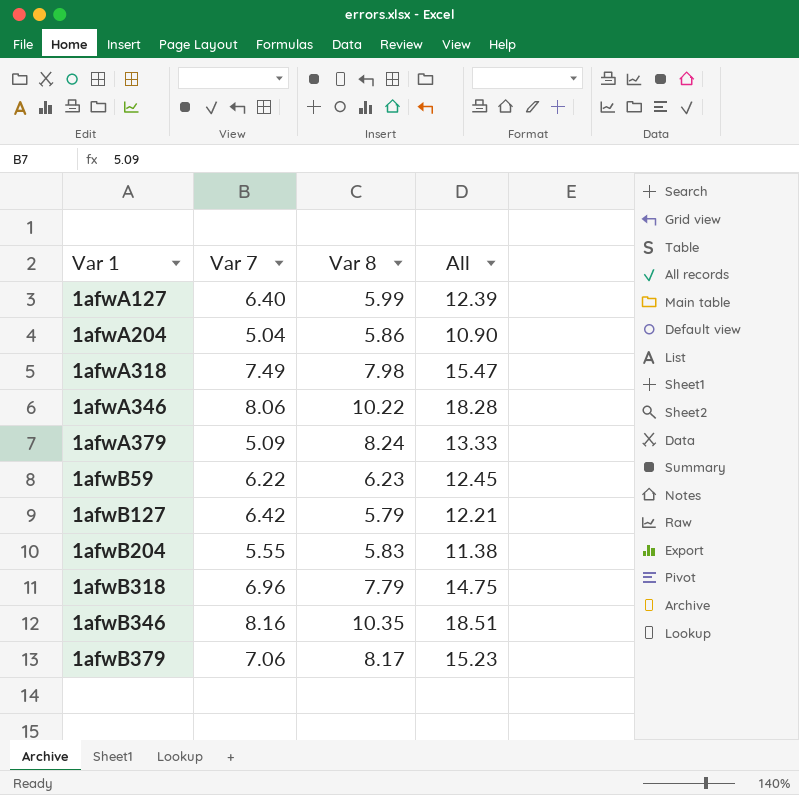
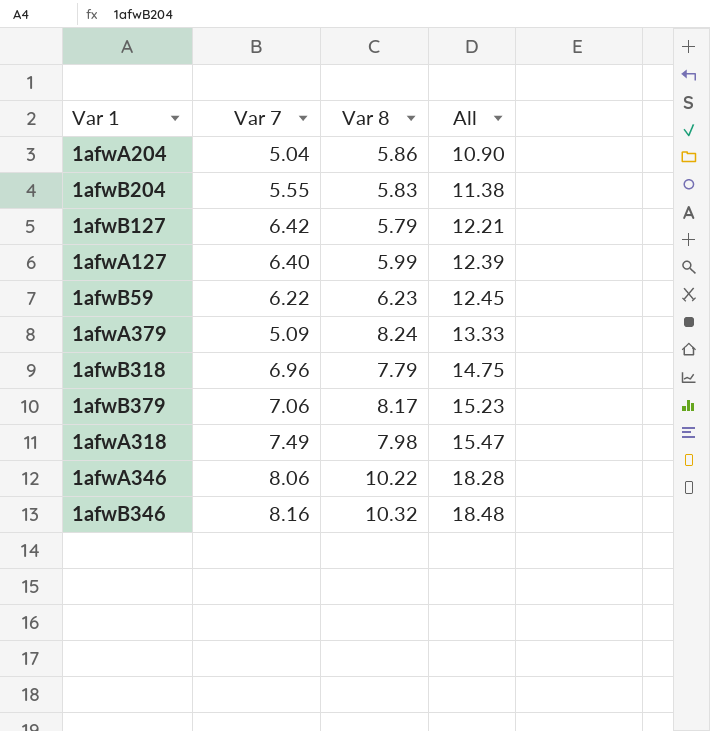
row order: Var 1 ascending -> All ascending
1afwB346 | Var 8: 10.35 -> 10.32
1afwB346 | All: 18.51 -> 18.48

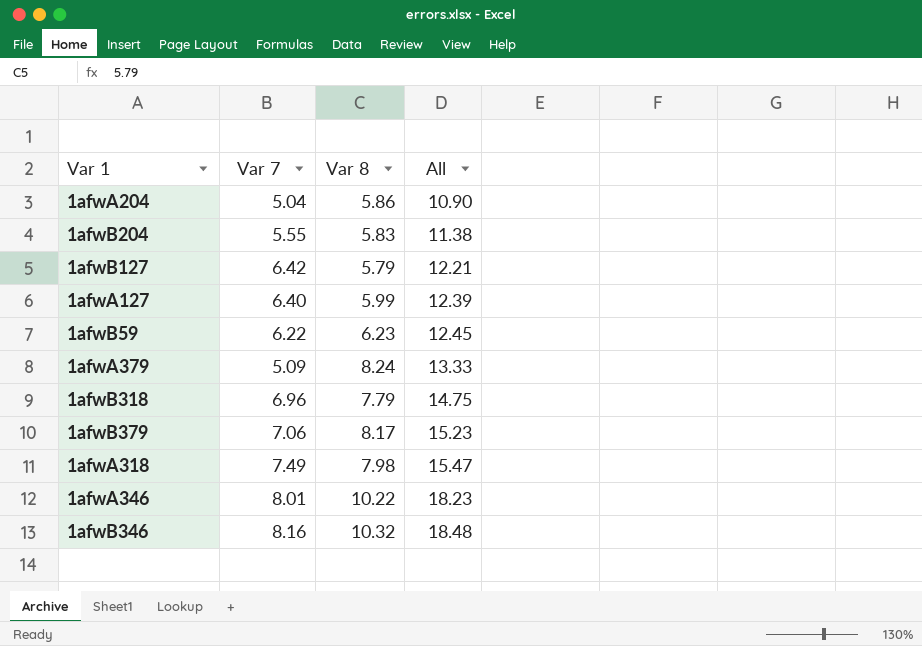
1afwA346 | Var 7: 8.06 -> 8.01
1afwA346 | All: 18.28 -> 18.23

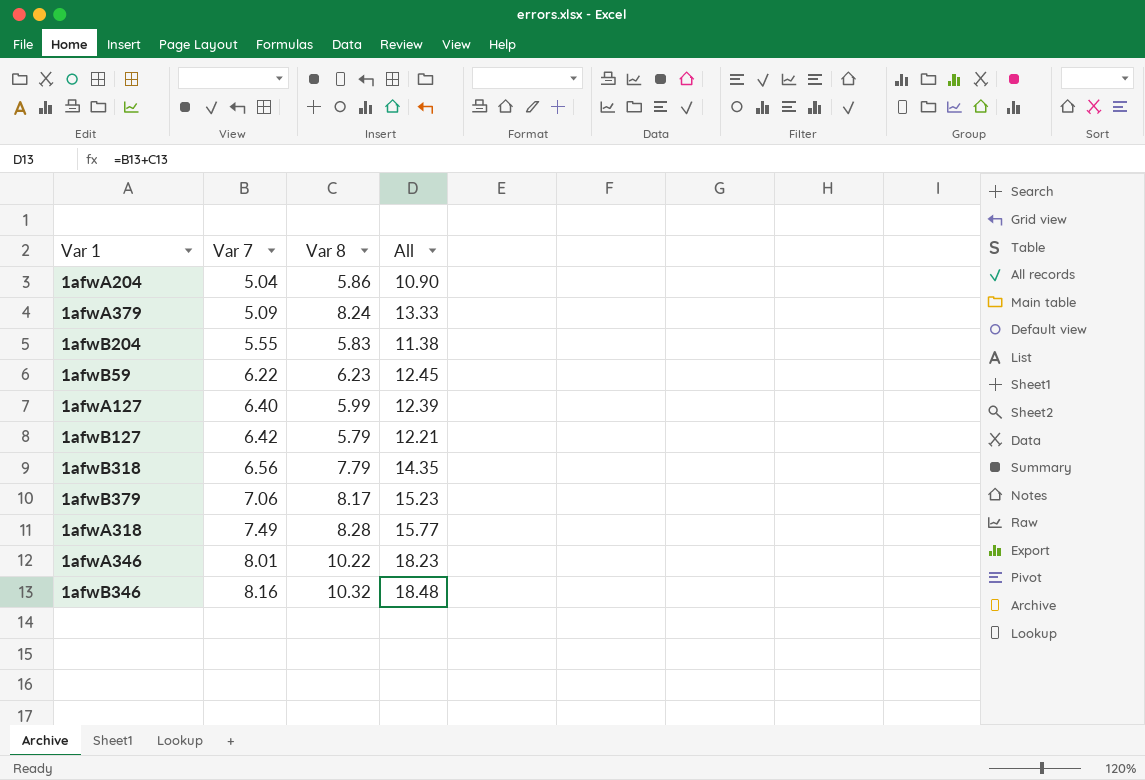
row order: All ascending -> Var 7 ascending
1afwB318 | Var 7: 6.96 -> 6.56
1afwB318 | All: 14.75 -> 14.35
1afwA318 | Var 8: 7.98 -> 8.28
1afwA318 | All: 15.47 -> 15.77

